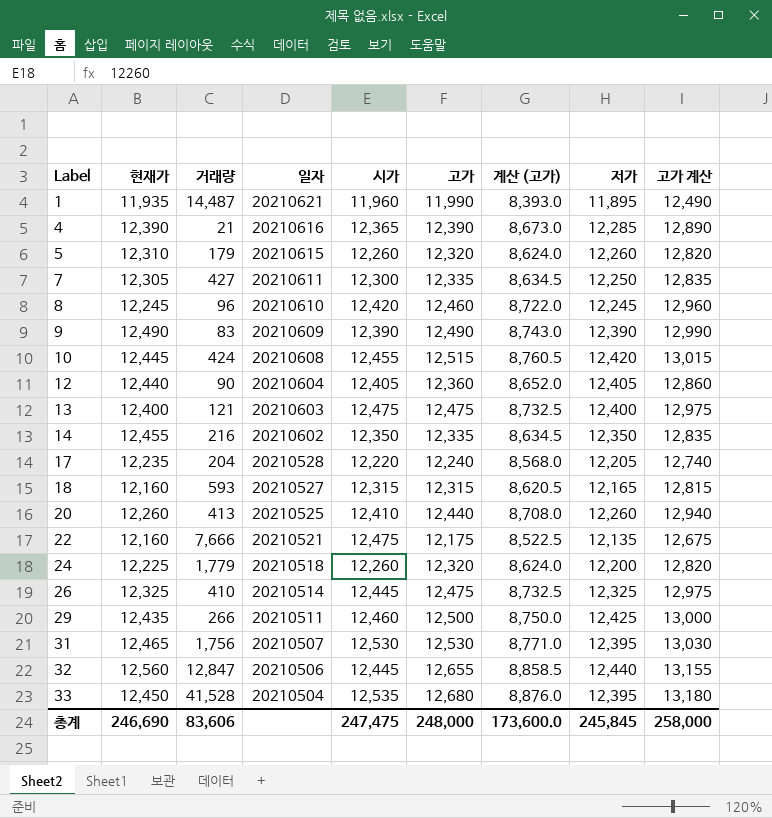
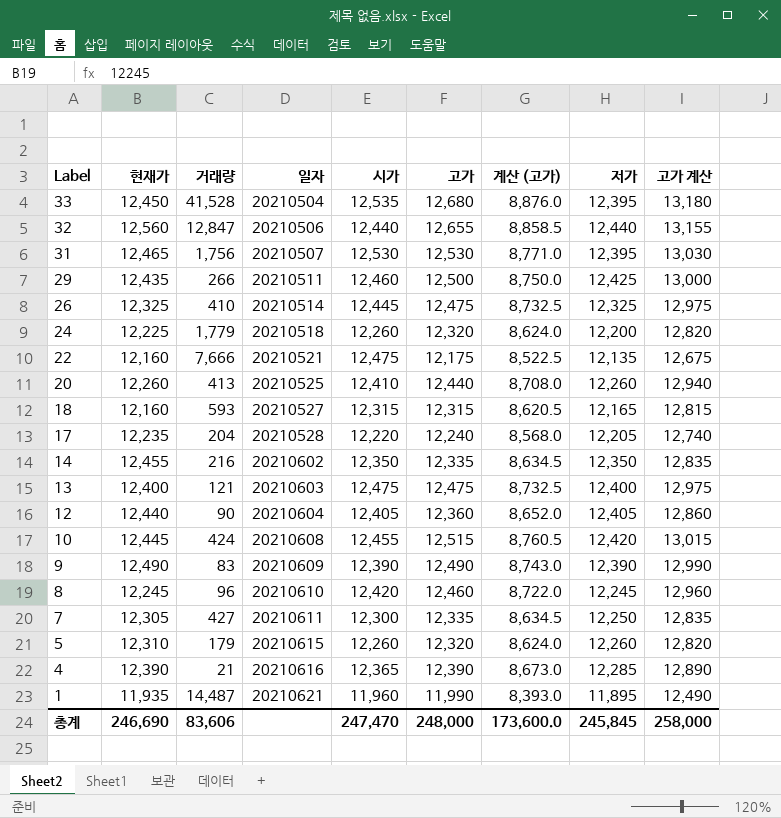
row order: Label ascending -> Label descending
32 | 시가: 12,445 -> 12,440
총계 | 시가: 247,475 -> 247,470

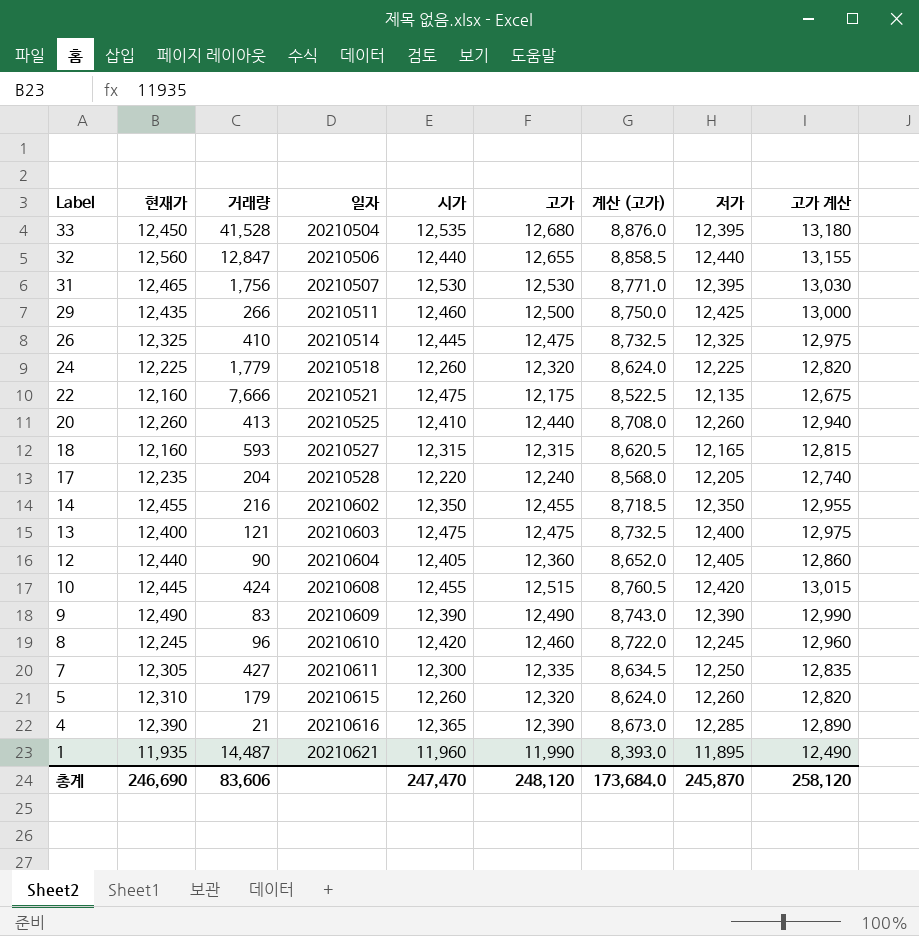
24 | 저가: 12,200 -> 12,225
14 | 고가: 12,335 -> 12,455
14 | 계산 (고가): 8,634.5 -> 8,718.5
14 | 고가 계산: 12,835 -> 12,955
총계 | 고가: 248,000 -> 248,120
총계 | 계산 (고가): 173,600.0 -> 173,684.0
총계 | 저가: 245,845 -> 245,870
총계 | 고가 계산: 258,000 -> 258,120

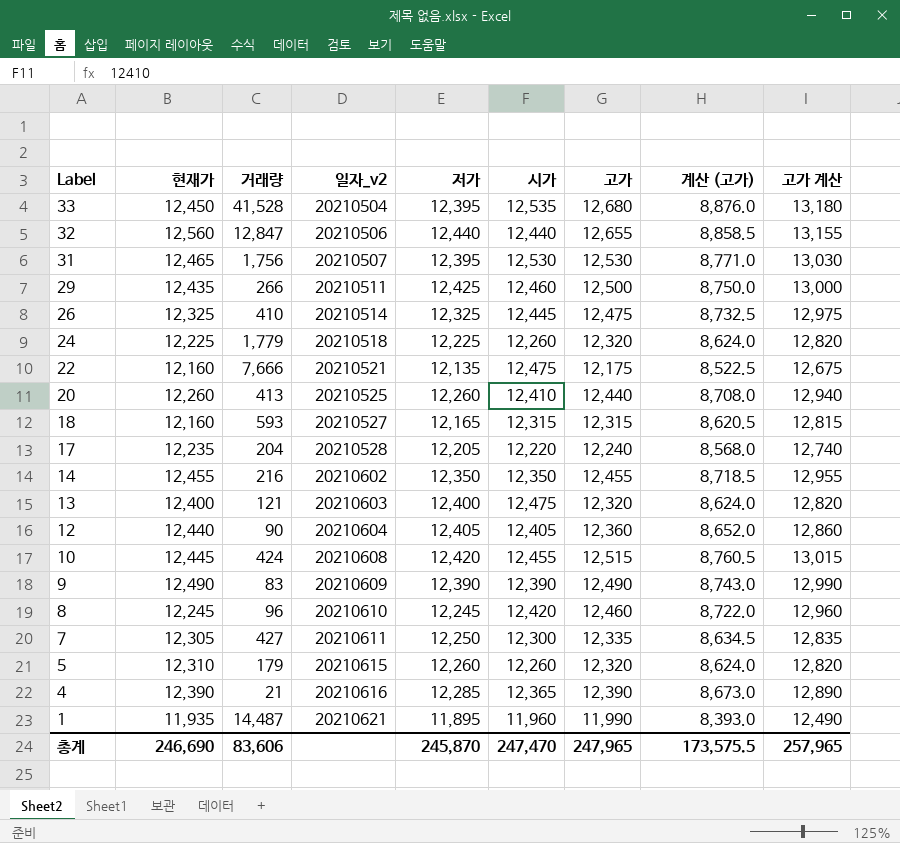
column name: 일자 -> 일자_v2
column 저가 | position: 8 -> 5
13 | 고가: 12,475 -> 12,320
13 | 계산 (고가): 8,732.5 -> 8,624.0
13 | 고가 계산: 12,975 -> 12,820
총계 | 고가: 248,120 -> 247,965
총계 | 계산 (고가): 173,684.0 -> 173,575.5
총계 | 고가 계산: 258,120 -> 257,965

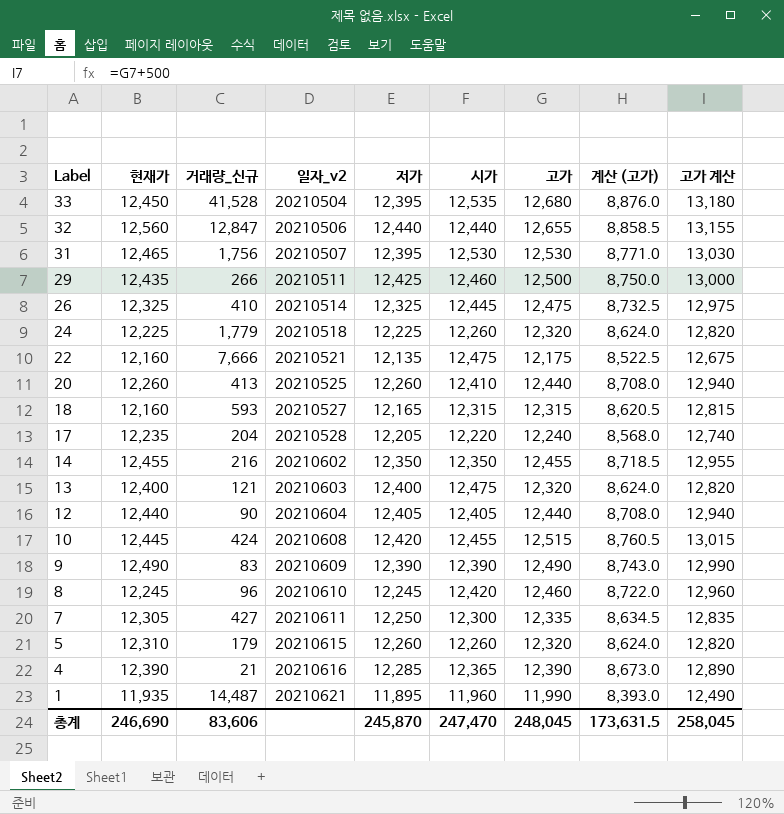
column name: 거래량 -> 거래량_신규
12 | 고가: 12,360 -> 12,440
12 | 계산 (고가): 8,652.0 -> 8,708.0
12 | 고가 계산: 12,860 -> 12,940
총계 | 고가: 247,965 -> 248,045
총계 | 계산 (고가): 173,575.5 -> 173,631.5
총계 | 고가 계산: 257,965 -> 258,045

